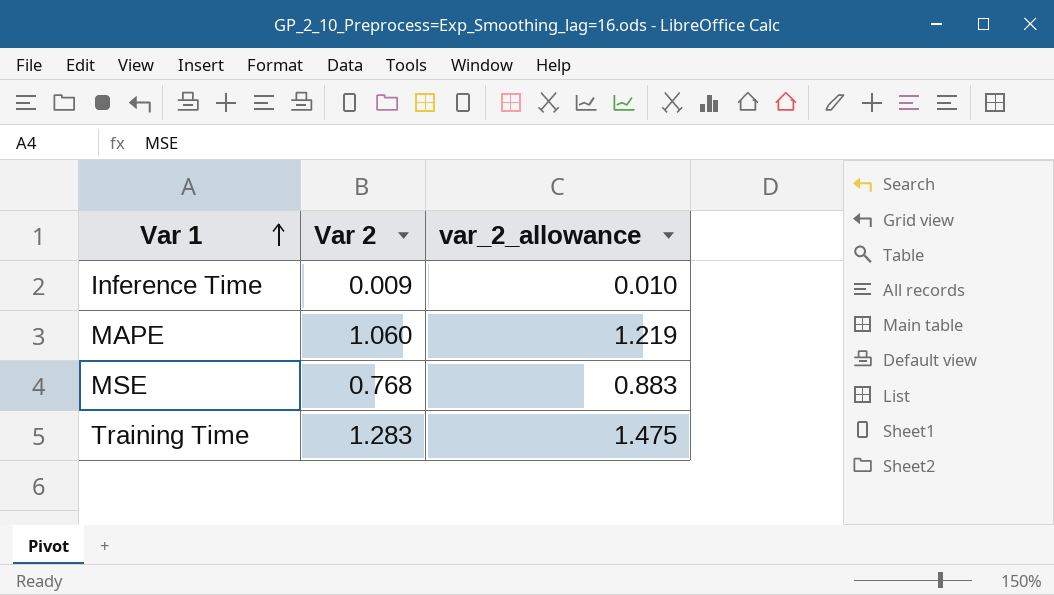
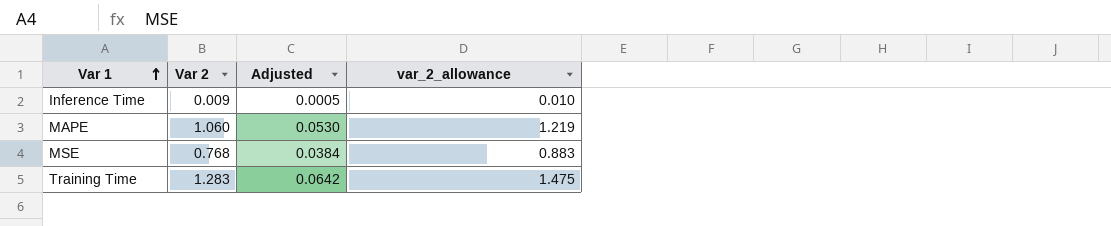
column Adjusted | formula: none -> [Var 2] * 0.05

